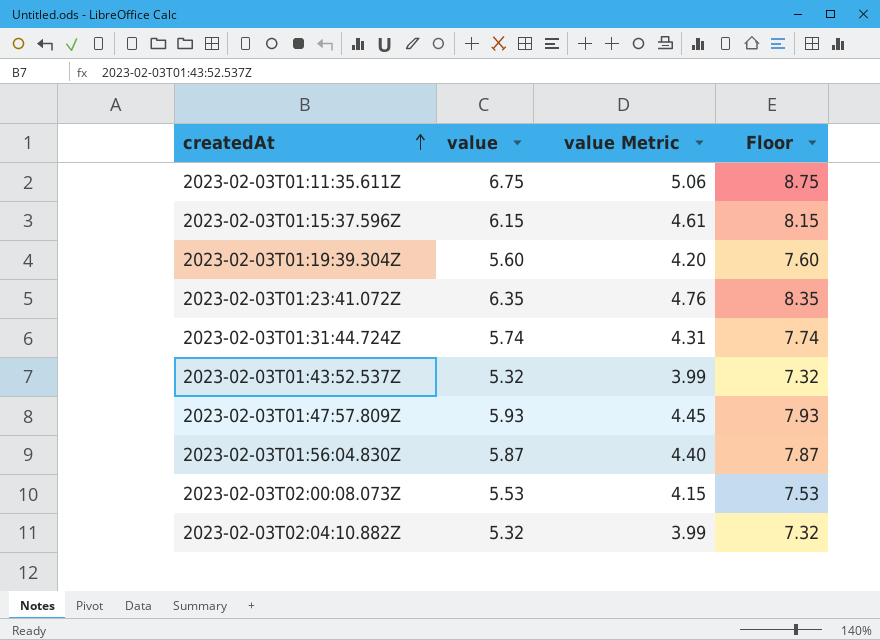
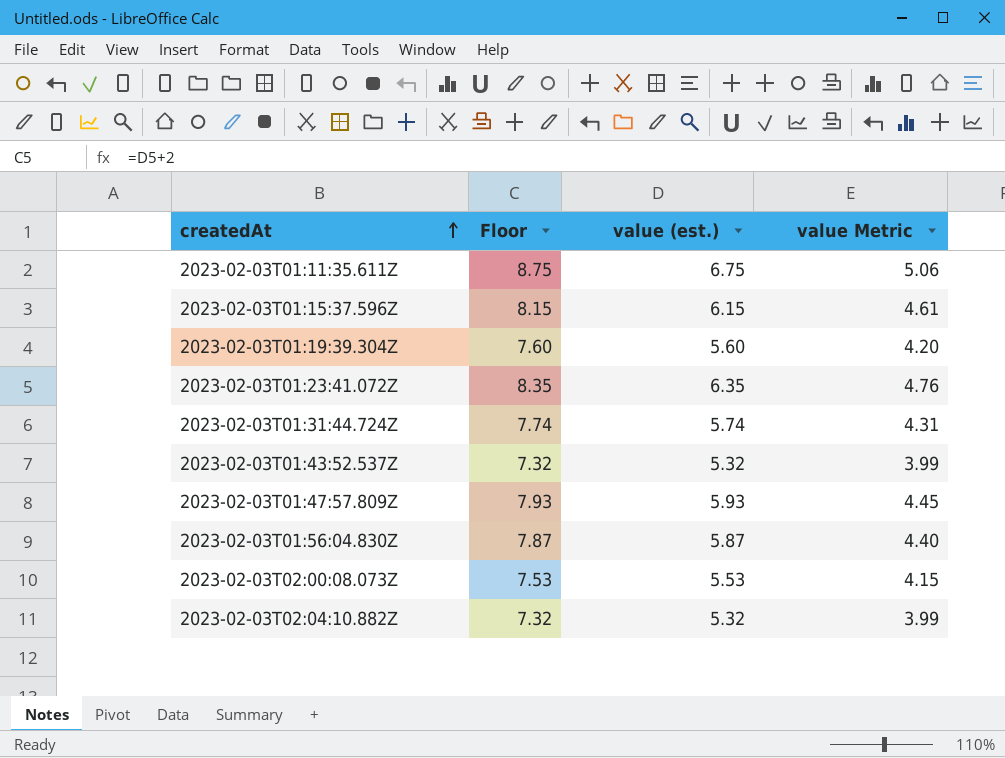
column Floor | position: 4 -> 2
column name: value -> value (est.)

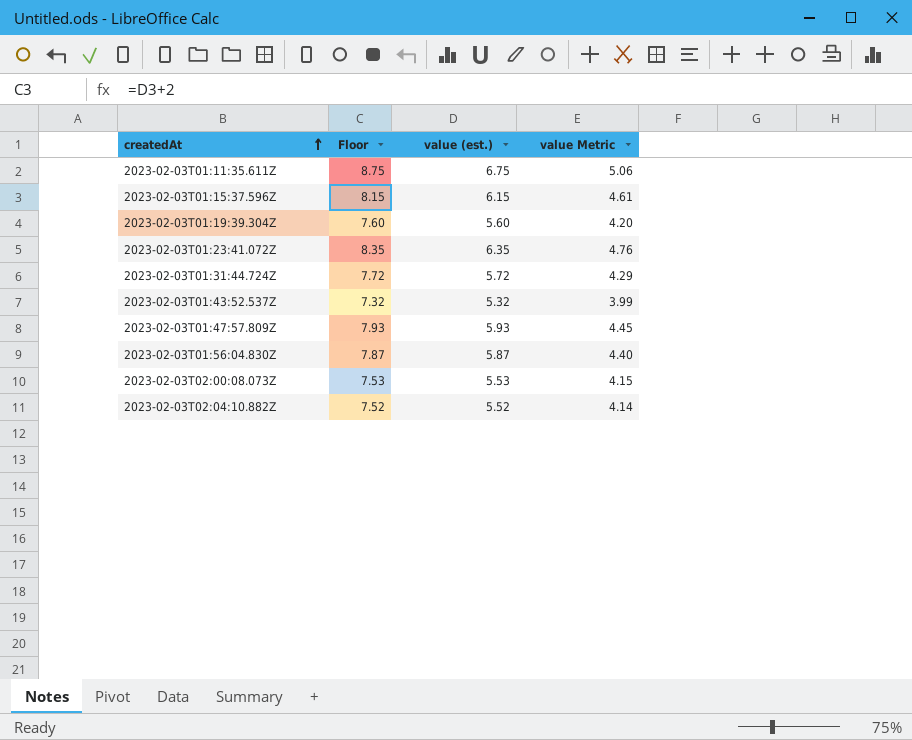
2023-02-03T01:31:44.724Z | Floor: 7.74 -> 7.72
2023-02-03T01:31:44.724Z | value (est.): 5.74 -> 5.72
2023-02-03T01:31:44.724Z | value Metric: 4.31 -> 4.29
2023-02-03T02:04:10.882Z | Floor: 7.32 -> 7.52
2023-02-03T02:04:10.882Z | value (est.): 5.32 -> 5.52
2023-02-03T02:04:10.882Z | value Metric: 3.99 -> 4.14

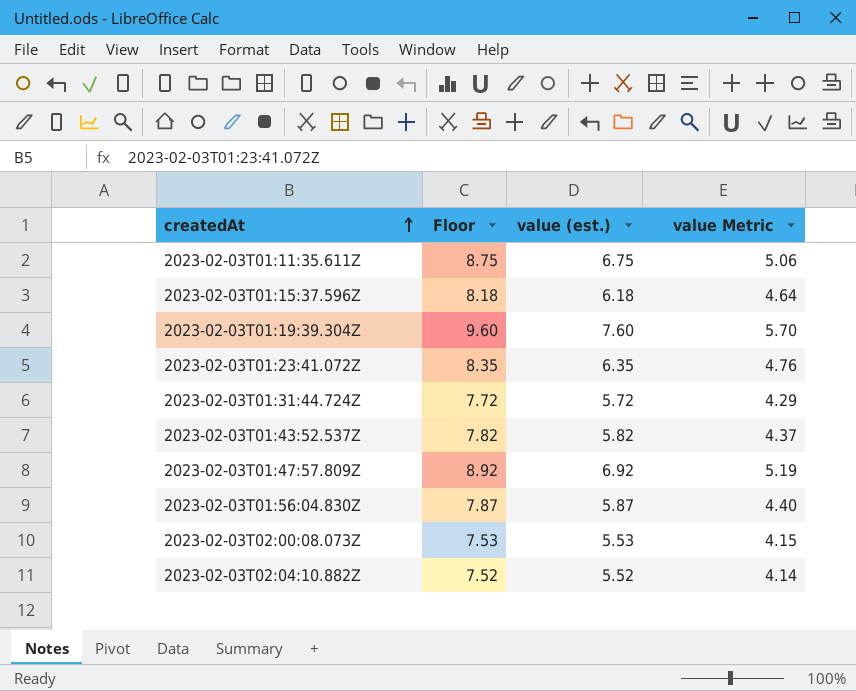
2023-02-03T01:15:37.596Z | Floor: 8.15 -> 8.18
2023-02-03T01:15:37.596Z | value (est.): 6.15 -> 6.18
2023-02-03T01:15:37.596Z | value Metric: 4.61 -> 4.64
2023-02-03T01:19:39.304Z | Floor: 7.60 -> 9.60
2023-02-03T01:19:39.304Z | value (est.): 5.60 -> 7.60
2023-02-03T01:19:39.304Z | value Metric: 4.20 -> 5.70
2023-02-03T01:43:52.537Z | Floor: 7.32 -> 7.82
2023-02-03T01:43:52.537Z | value (est.): 5.32 -> 5.82
2023-02-03T01:43:52.537Z | value Metric: 3.99 -> 4.37
2023-02-03T01:47:57.809Z | Floor: 7.93 -> 8.92
2023-02-03T01:47:57.809Z | value (est.): 5.93 -> 6.92
2023-02-03T01:47:57.809Z | value Metric: 4.45 -> 5.19

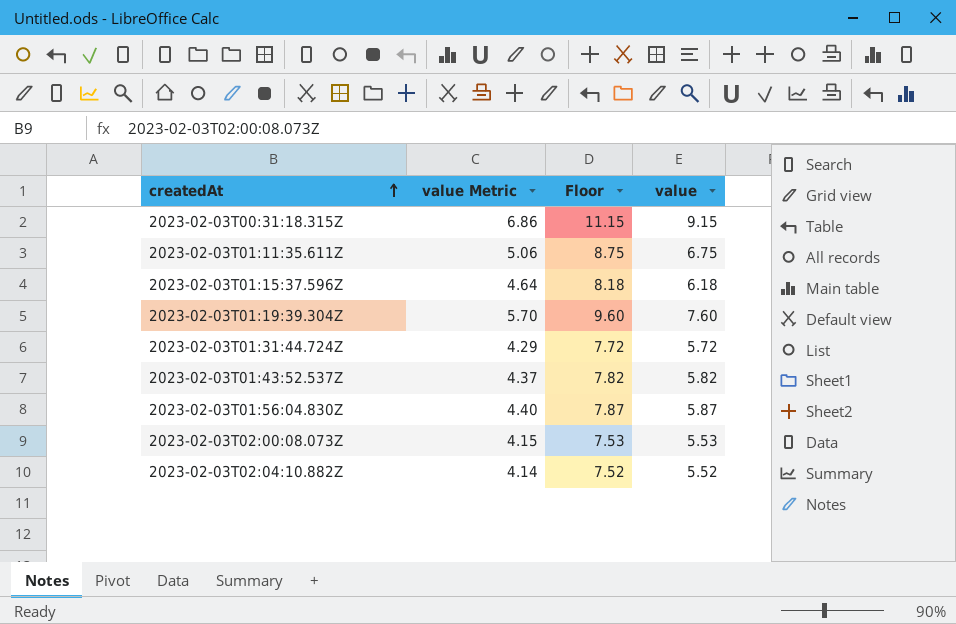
column value Metric | position: 4 -> 2
column name: value (est.) -> value
row 2023-02-03T01:23:41.072Z: 8.35 | 6.35 | 4.76 -> none
row 2023-02-03T01:47:57.809Z: 8.92 | 6.92 | 5.19 -> none
row 2023-02-03T00:31:18.315Z: none -> 6.86 | 11.15 | 9.15

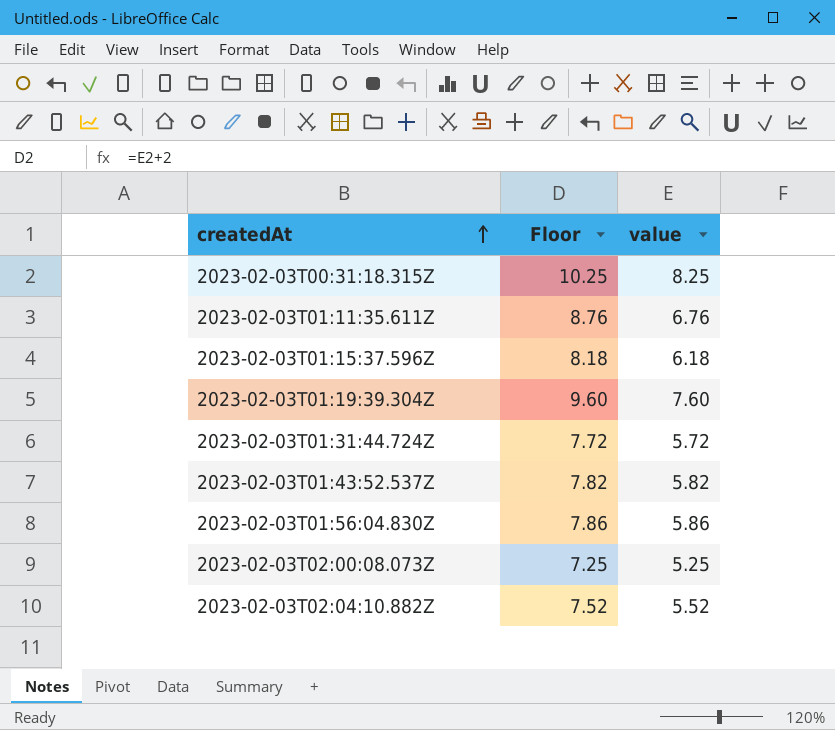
column value Metric | formula: [value] * 0.75 -> none
2023-02-03T00:31:18.315Z | Floor: 11.15 -> 10.25
2023-02-03T00:31:18.315Z | value: 9.15 -> 8.25
2023-02-03T01:11:35.611Z | Floor: 8.75 -> 8.76
2023-02-03T01:11:35.611Z | value: 6.75 -> 6.76
2023-02-03T01:56:04.830Z | Floor: 7.87 -> 7.86
2023-02-03T01:56:04.830Z | value: 5.87 -> 5.86
2023-02-03T02:00:08.073Z | Floor: 7.53 -> 7.25
2023-02-03T02:00:08.073Z | value: 5.53 -> 5.25

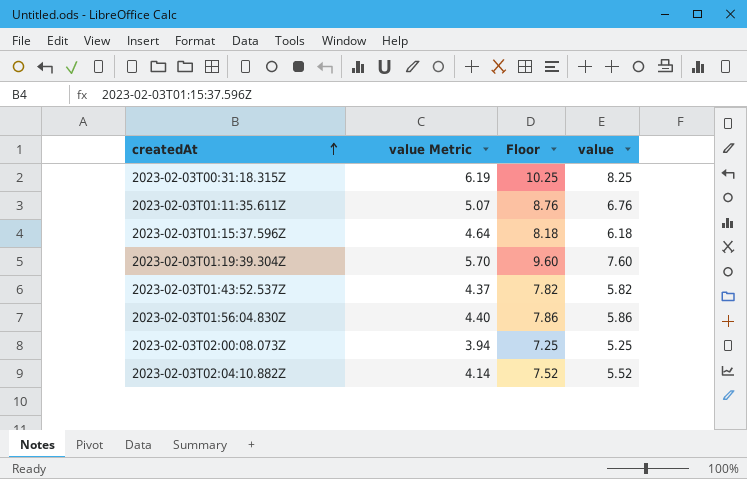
column value Metric | formula: none -> [value] * 0.75
row 2023-02-03T01:31:44.724Z: 7.72 | 5.72 -> none

